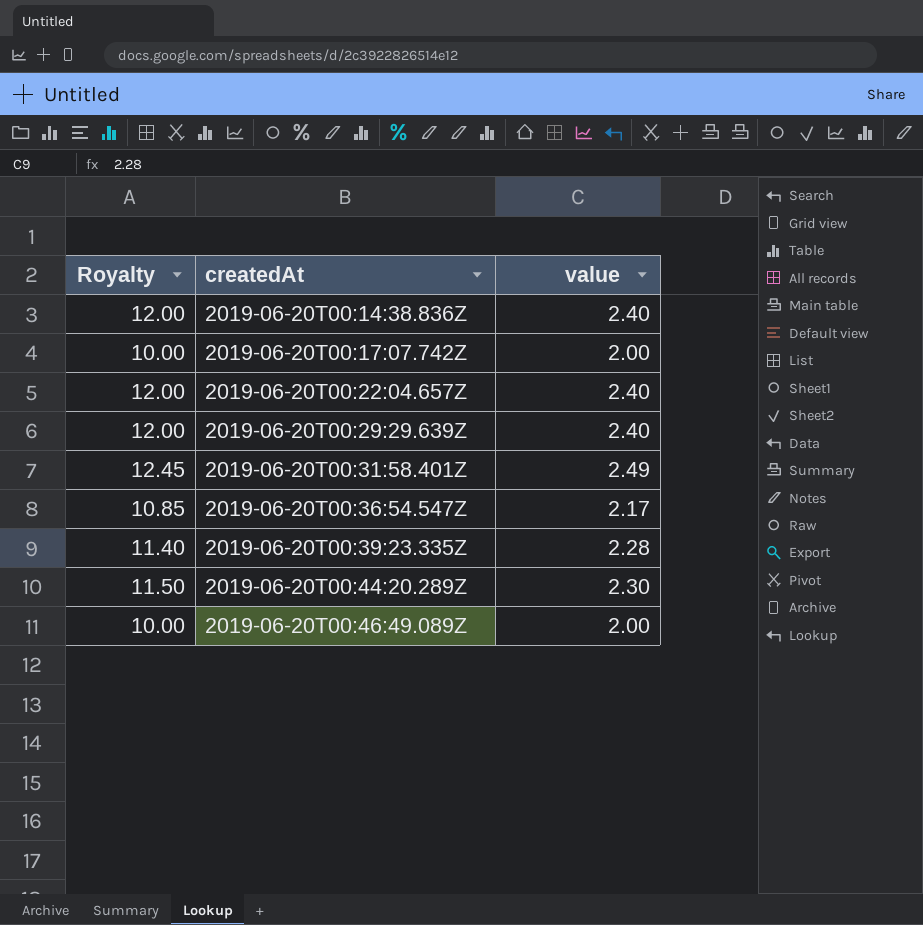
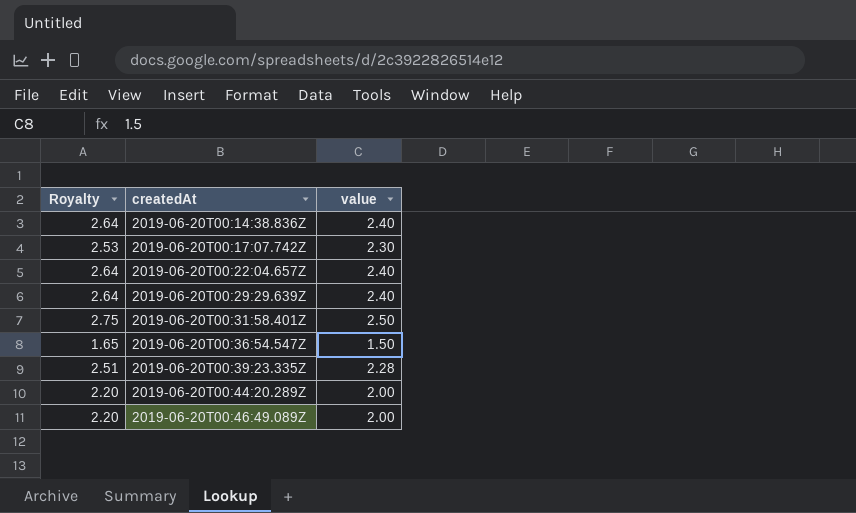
column Royalty | formula: [value] * 5 -> [value] * 1.1
2019-06-20T00:17:07.742Z | value: 2.00 -> 2.30
2019-06-20T00:31:58.401Z | value: 2.49 -> 2.50
2019-06-20T00:36:54.547Z | value: 2.17 -> 1.50
2019-06-20T00:44:20.289Z | value: 2.30 -> 2.00

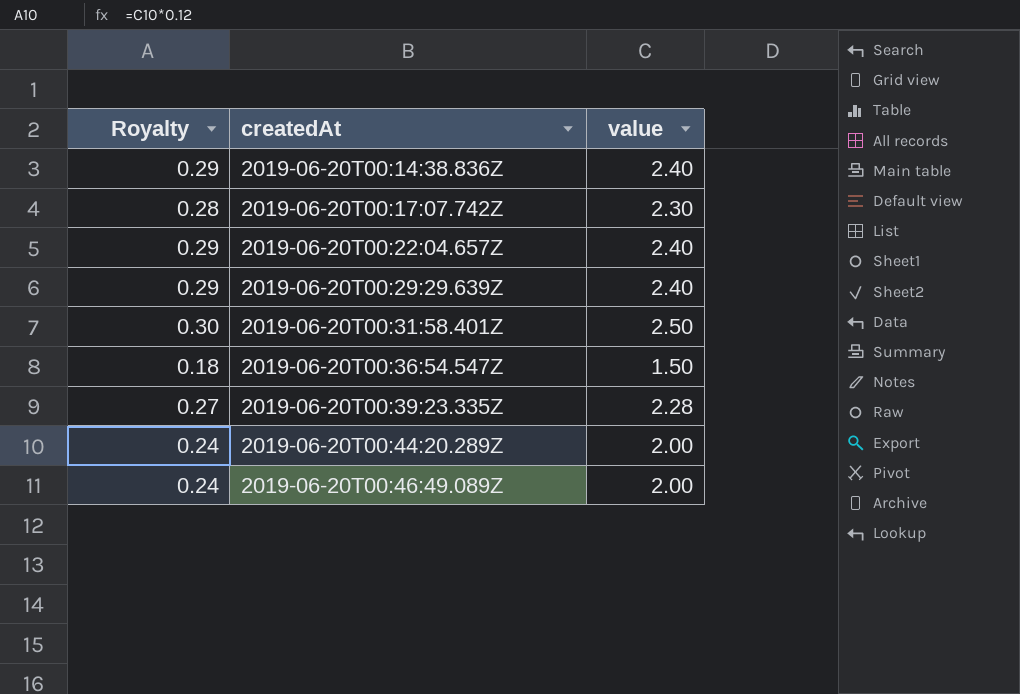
column Royalty | formula: [value] * 1.1 -> [value] * 0.12

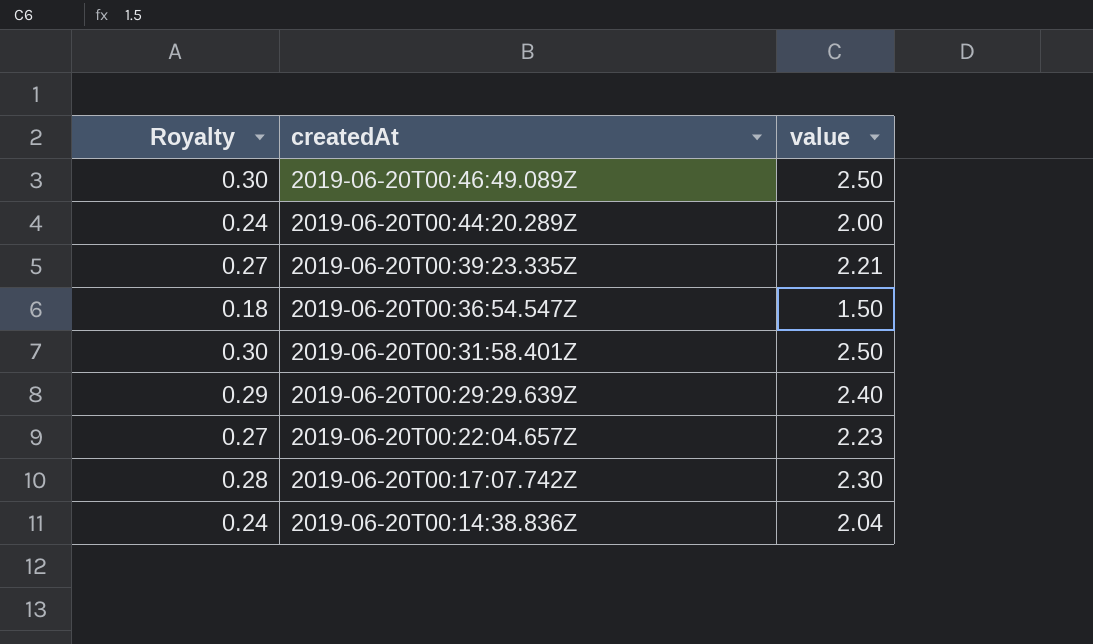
row order: createdAt ascending -> createdAt descending
2019-06-20T00:46:49.089Z | Royalty: 0.24 -> 0.30
2019-06-20T00:46:49.089Z | value: 2.00 -> 2.50
2019-06-20T00:39:23.335Z | value: 2.28 -> 2.21
2019-06-20T00:22:04.657Z | Royalty: 0.29 -> 0.27
2019-06-20T00:22:04.657Z | value: 2.40 -> 2.23
2019-06-20T00:14:38.836Z | Royalty: 0.29 -> 0.24
2019-06-20T00:14:38.836Z | value: 2.40 -> 2.04

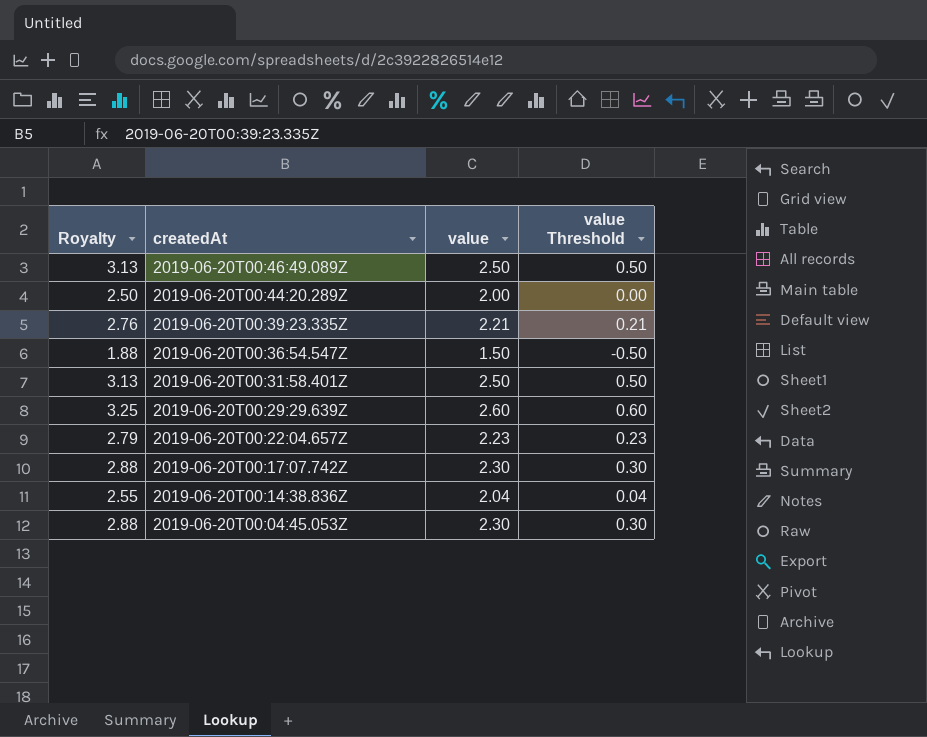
column Royalty | formula: [value] * 0.12 -> [value] * 1.25
column value Threshold | formula: none -> [value] - 2
2019-06-20T00:29:29.639Z | value: 2.40 -> 2.60
row 2019-06-20T00:04:45.053Z: none -> 2.88 | 2.30 | 0.30

